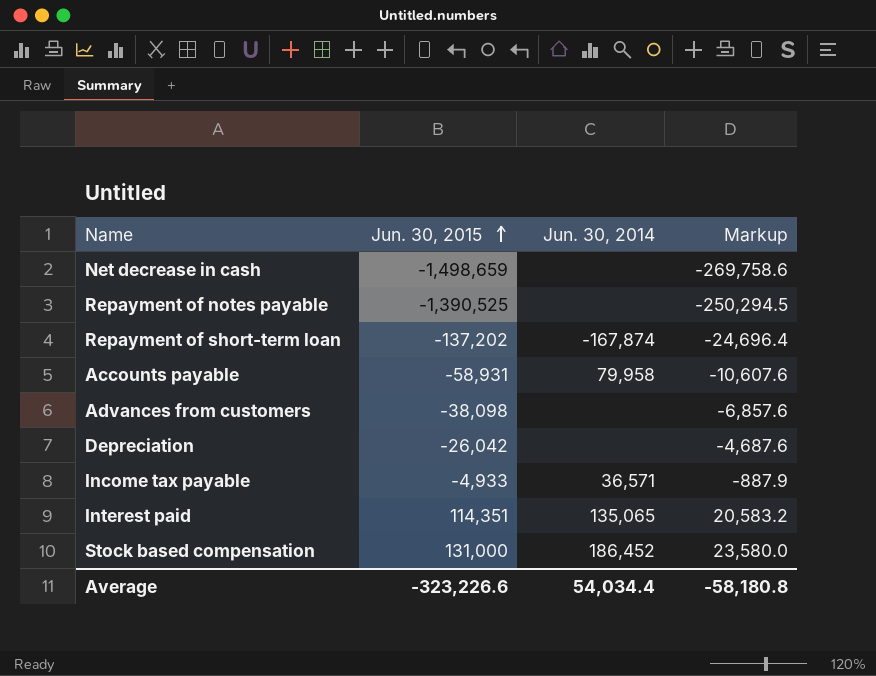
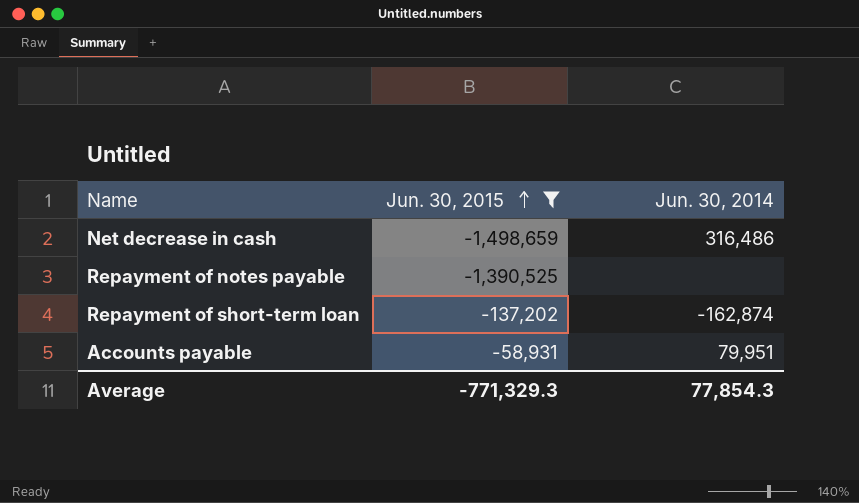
filter: none -> Jun. 30, 2015 <= -58,931
column Markup | formula: [Jun. 30, 2015] * 0.18 -> none
Net decrease in cash | Jun. 30, 2014: none -> 316,486
Repayment of short-term loan | Jun. 30, 2014: -167,874 -> -162,874
Accounts payable | Jun. 30, 2014: 79,958 -> 79,951
Average | Jun. 30, 2015: -323,226.6 -> -771,329.3
Average | Jun. 30, 2014: 54,034.4 -> 77,854.3

